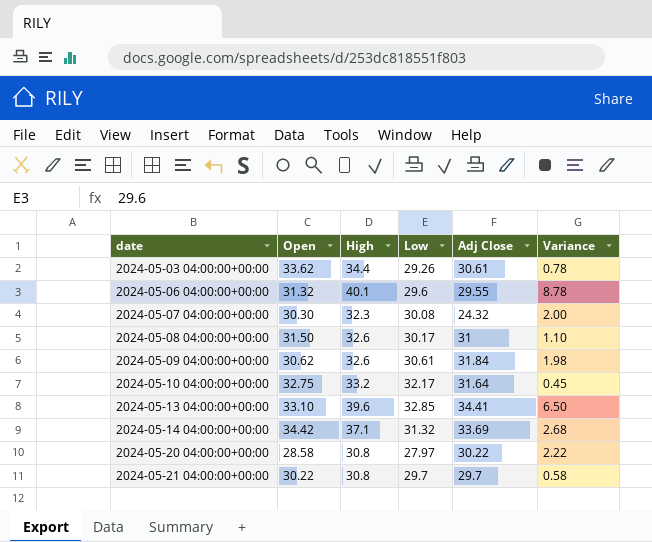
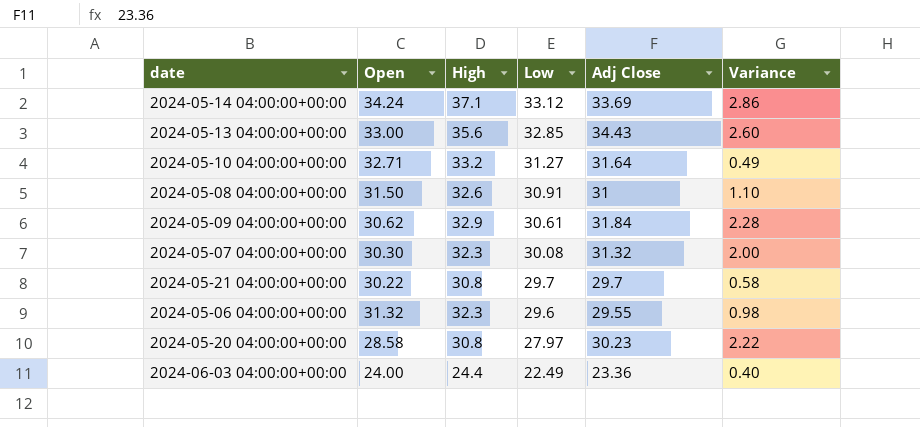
row order: date ascending -> Low descending
row 2024-05-03 04:00:00+00:00: 33.62 | 34.4 | 29.26 | 30.61 | 0.78 -> none
2024-05-14 04:00:00+00:00 | Open: 34.42 -> 34.24
2024-05-14 04:00:00+00:00 | Low: 31.32 -> 33.12
2024-05-14 04:00:00+00:00 | Variance: 2.68 -> 2.86
2024-05-13 04:00:00+00:00 | Open: 33.10 -> 33.00
2024-05-13 04:00:00+00:00 | High: 39.6 -> 35.6
2024-05-13 04:00:00+00:00 | Adj Close: 34.41 -> 34.43
2024-05-13 04:00:00+00:00 | Variance: 6.50 -> 2.60
2024-05-10 04:00:00+00:00 | Open: 32.75 -> 32.71
2024-05-10 04:00:00+00:00 | Low: 32.17 -> 31.27
2024-05-10 04:00:00+00:00 | Variance: 0.45 -> 0.49
2024-05-08 04:00:00+00:00 | Low: 30.17 -> 30.91
2024-05-09 04:00:00+00:00 | High: 32.6 -> 32.9
2024-05-09 04:00:00+00:00 | Variance: 1.98 -> 2.28
2024-05-07 04:00:00+00:00 | Adj Close: 24.32 -> 31.32
2024-05-06 04:00:00+00:00 | High: 40.1 -> 32.3
2024-05-06 04:00:00+00:00 | Variance: 8.78 -> 0.98
2024-05-20 04:00:00+00:00 | Adj Close: 30.22 -> 30.23
row 2024-06-03 04:00:00+00:00: none -> 24.00 | 24.4 | 22.49 | 23.36 | 0.40

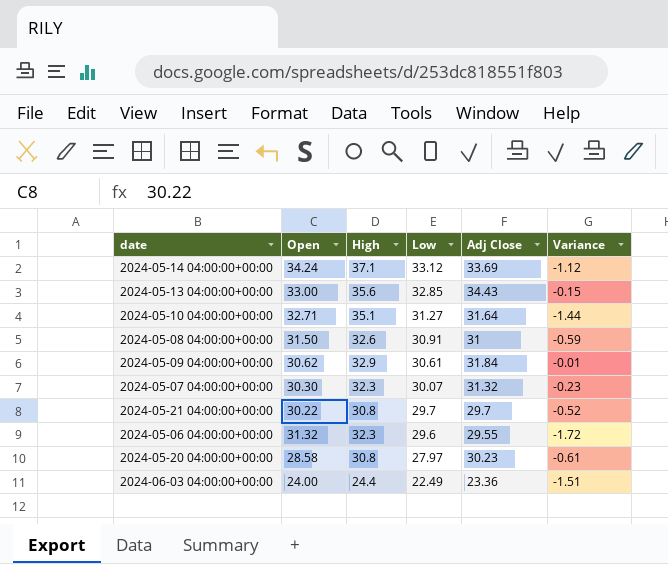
column Variance | formula: [High] - [Open] -> [Low] - [Open]
2024-05-10 04:00:00+00:00 | High: 33.2 -> 35.1
2024-05-07 04:00:00+00:00 | Low: 30.08 -> 30.07

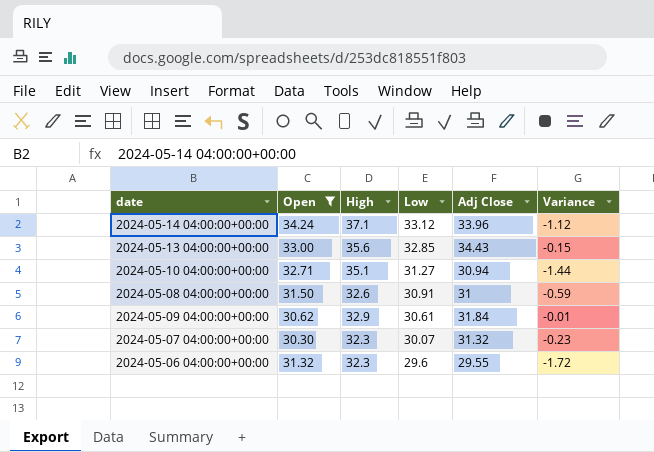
filter: none -> Open >= 30.30
2024-05-14 04:00:00+00:00 | Adj Close: 33.69 -> 33.96
2024-05-10 04:00:00+00:00 | Adj Close: 31.64 -> 30.94

